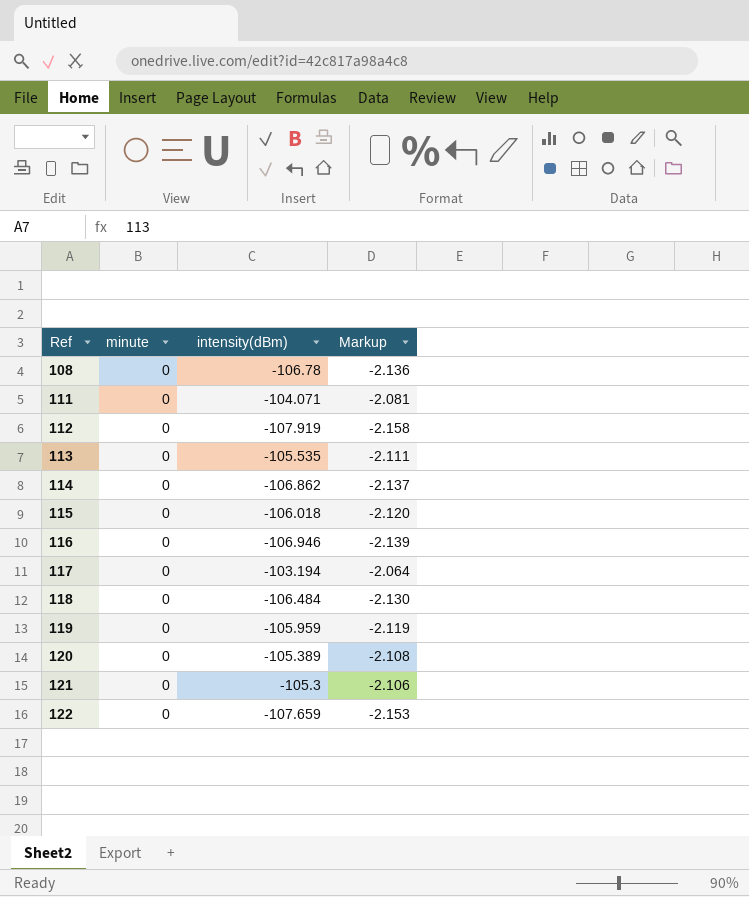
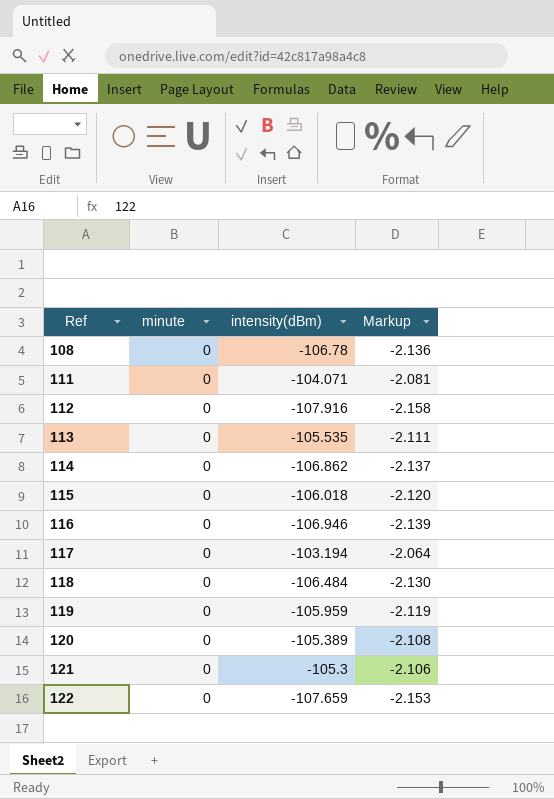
112 | intensity(dBm): -107.919 -> -107.916

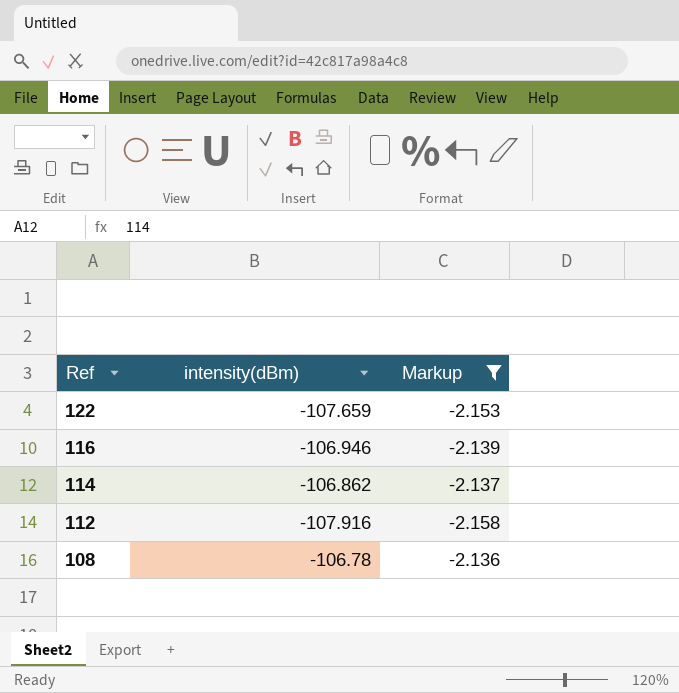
filter: none -> Markup <= -2.136
row order: Ref ascending -> Ref descending
column minute | position: 2 -> none

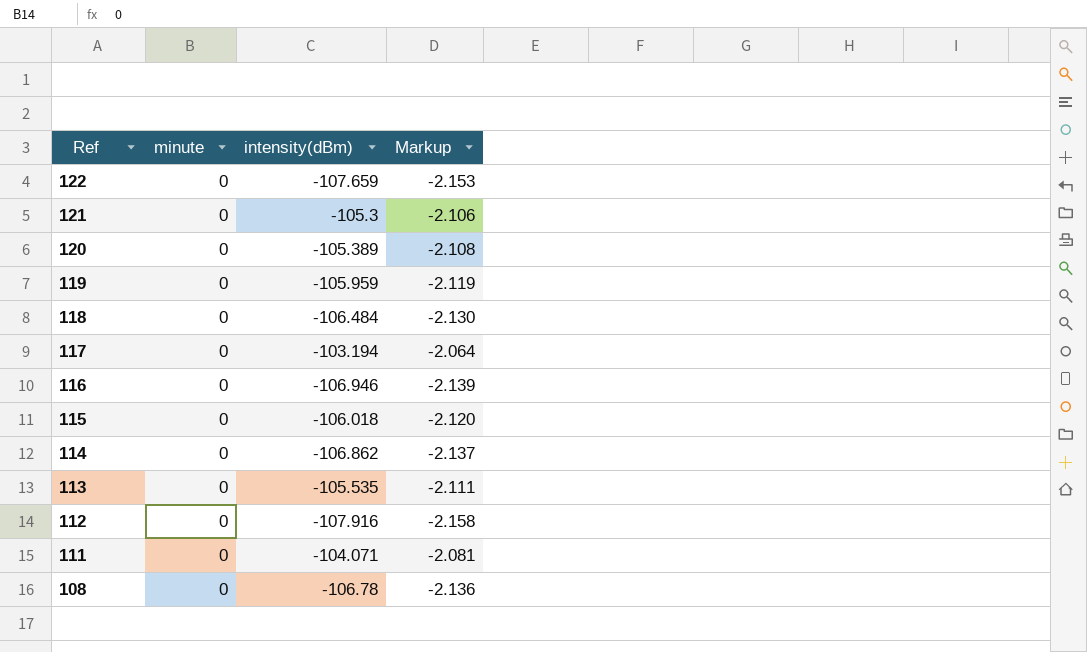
filter: Markup <= -2.136 -> none
column minute | position: none -> 2

